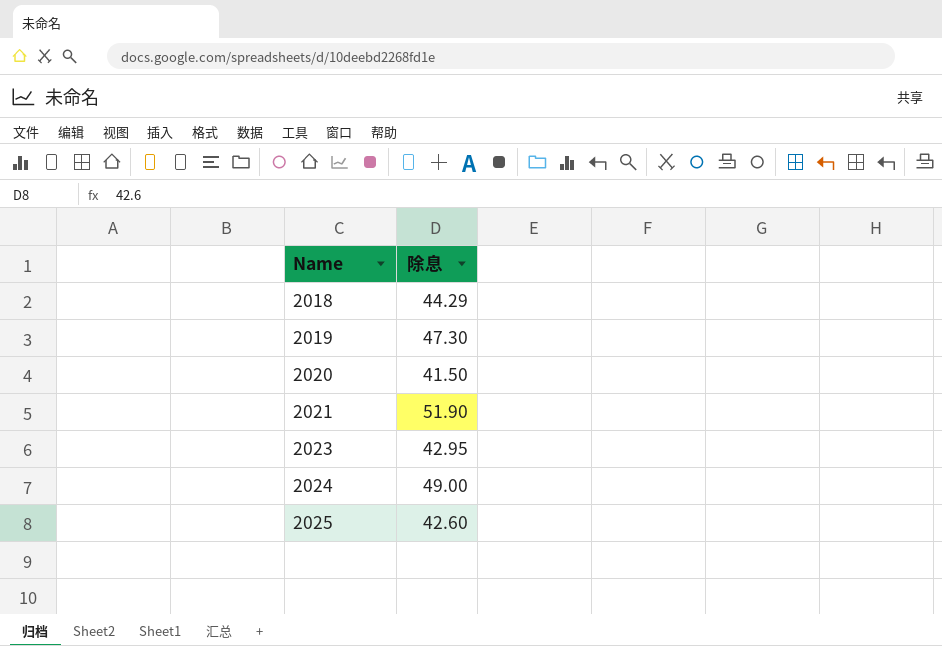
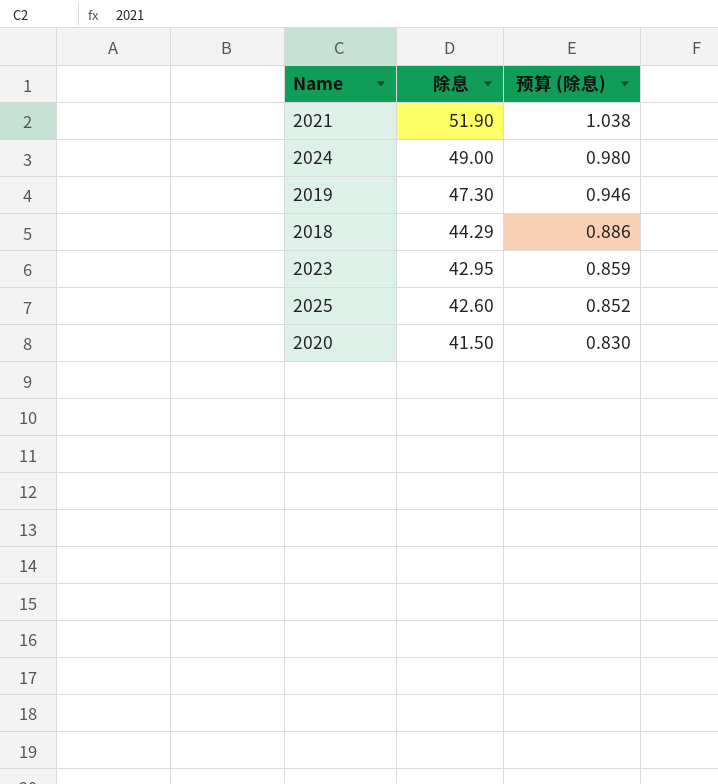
row order: Name ascending -> 除息 descending
column 预算 (除息) | formula: none -> [除息] * 0.02

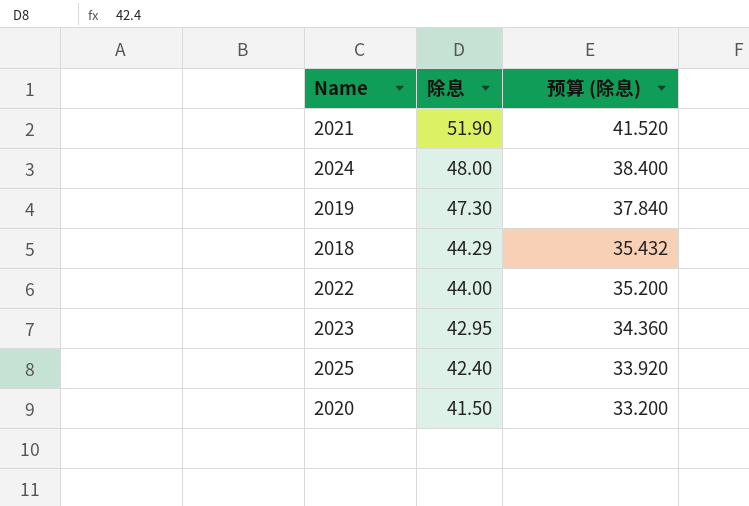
column 预算 (除息) | formula: [除息] * 0.02 -> [除息] * 0.8
2024 | 除息: 49.00 -> 48.00
row 2022: none -> 44.00 | 35.200
2025 | 除息: 42.60 -> 42.40

